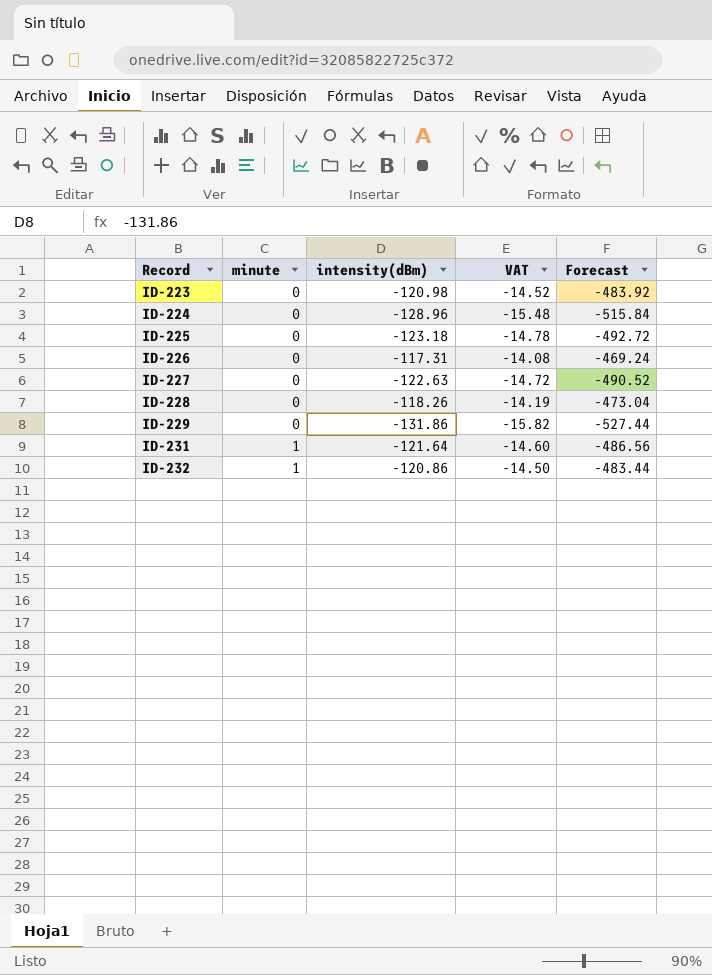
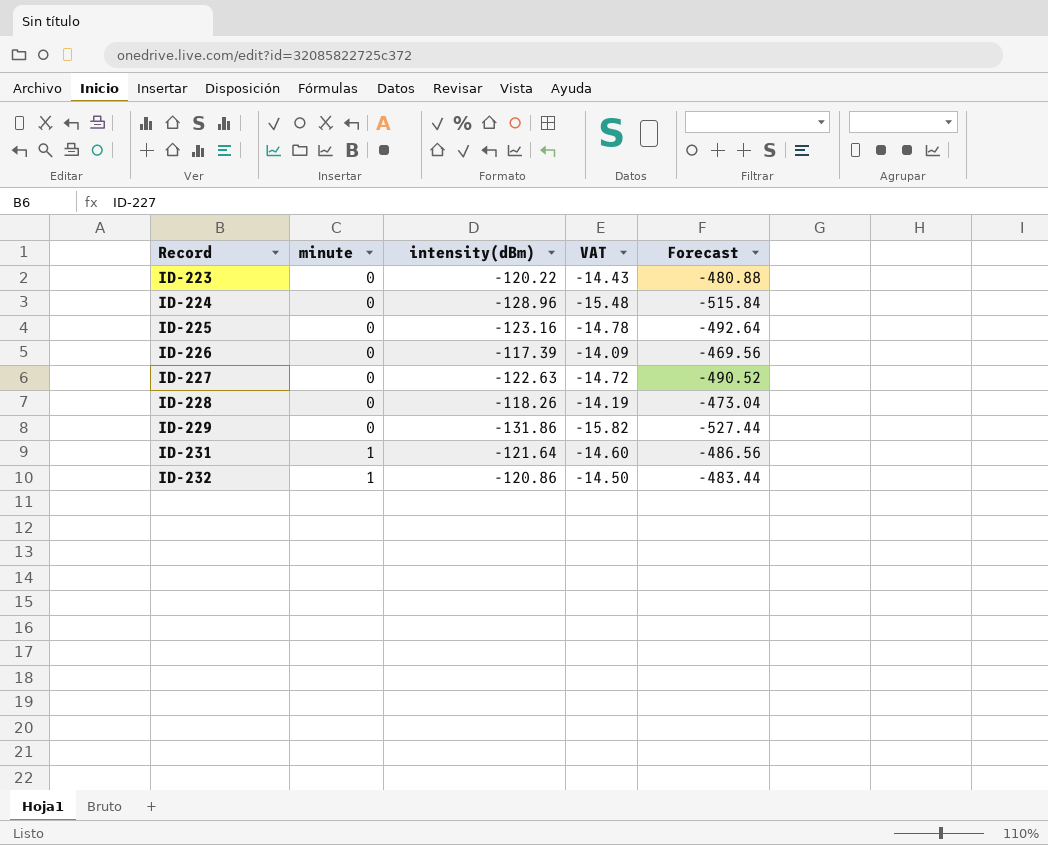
ID-223 | intensity(dBm): -120.98 -> -120.22
ID-223 | VAT: -14.52 -> -14.43
ID-223 | Forecast: -483.92 -> -480.88
ID-225 | intensity(dBm): -123.18 -> -123.16
ID-225 | Forecast: -492.72 -> -492.64
ID-226 | intensity(dBm): -117.31 -> -117.39
ID-226 | VAT: -14.08 -> -14.09
ID-226 | Forecast: -469.24 -> -469.56

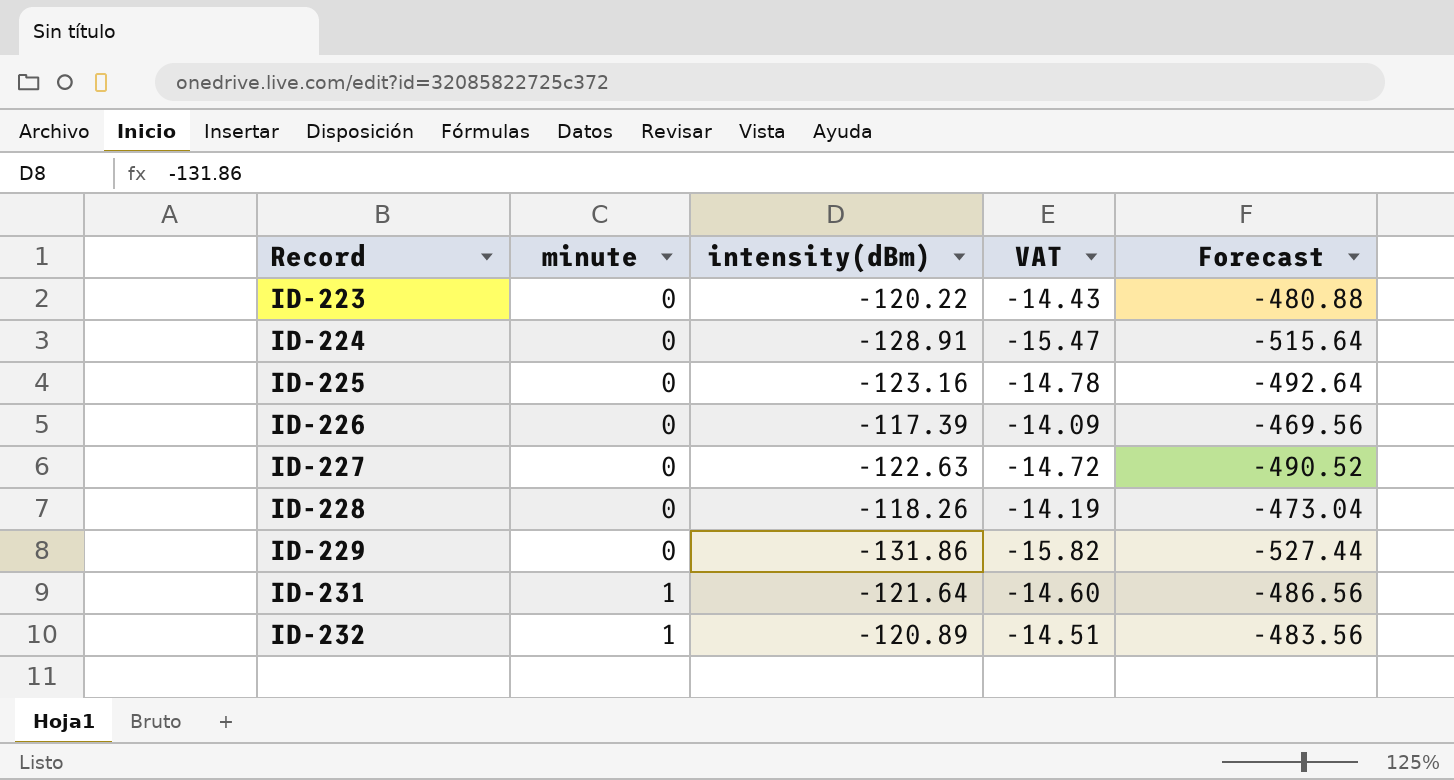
ID-224 | intensity(dBm): -128.96 -> -128.91
ID-224 | VAT: -15.48 -> -15.47
ID-224 | Forecast: -515.84 -> -515.64
ID-232 | intensity(dBm): -120.86 -> -120.89
ID-232 | VAT: -14.50 -> -14.51
ID-232 | Forecast: -483.44 -> -483.56

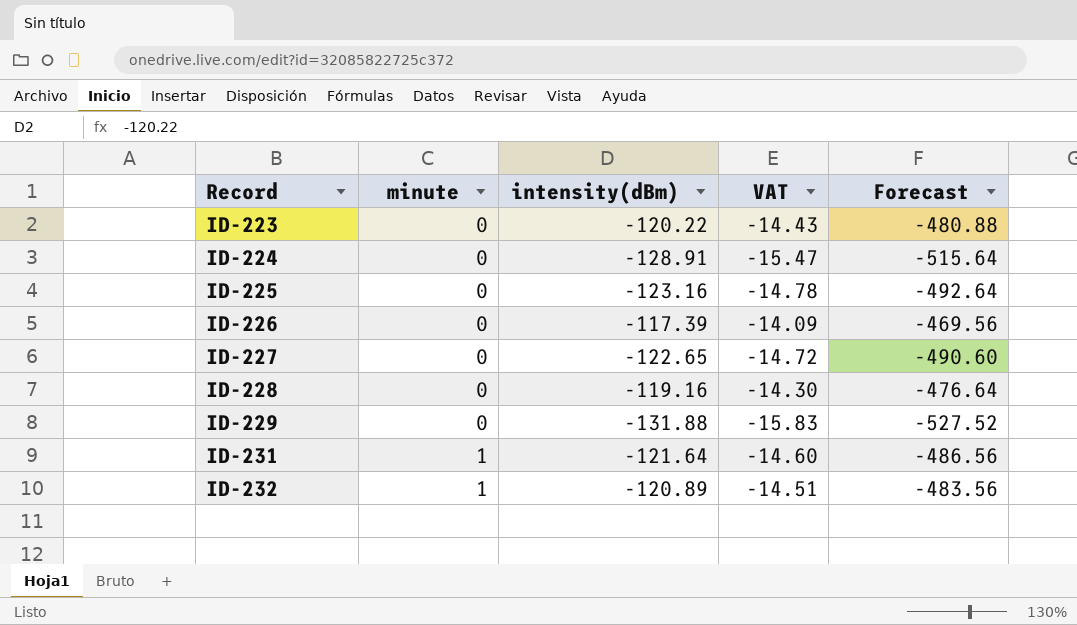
ID-227 | intensity(dBm): -122.63 -> -122.65
ID-227 | Forecast: -490.52 -> -490.60
ID-228 | intensity(dBm): -118.26 -> -119.16
ID-228 | VAT: -14.19 -> -14.30
ID-228 | Forecast: -473.04 -> -476.64
ID-229 | intensity(dBm): -131.86 -> -131.88
ID-229 | VAT: -15.82 -> -15.83
ID-229 | Forecast: -527.44 -> -527.52

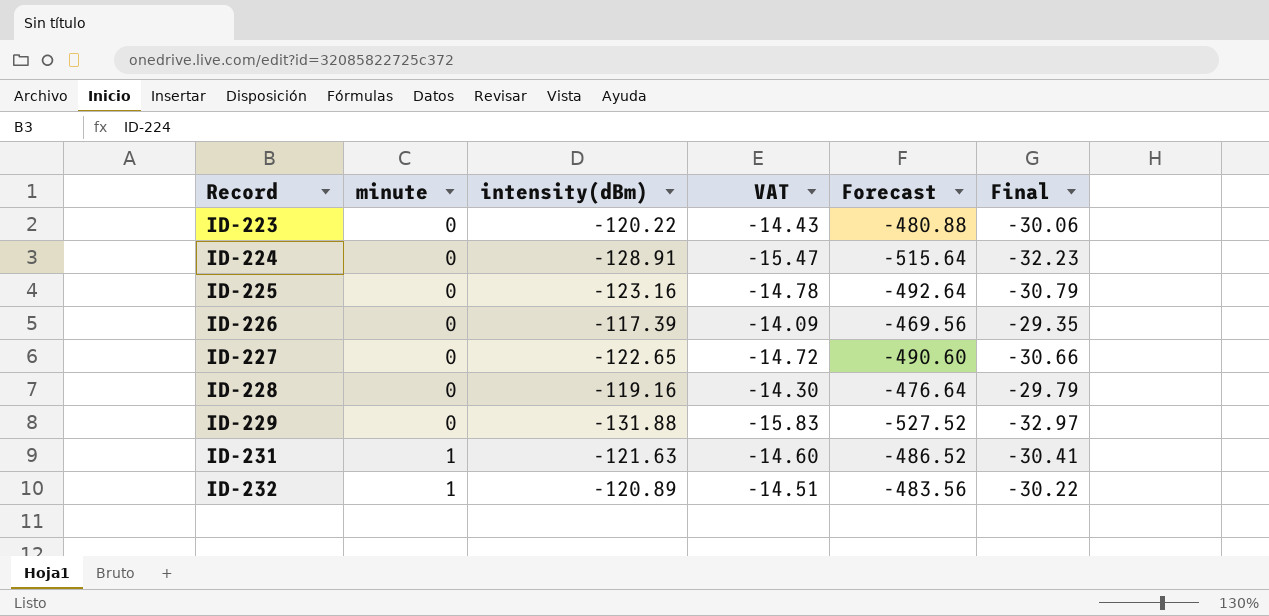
column Final | formula: none -> [intensity(dBm)] * 0.25
ID-231 | intensity(dBm): -121.64 -> -121.63
ID-231 | Forecast: -486.56 -> -486.52

